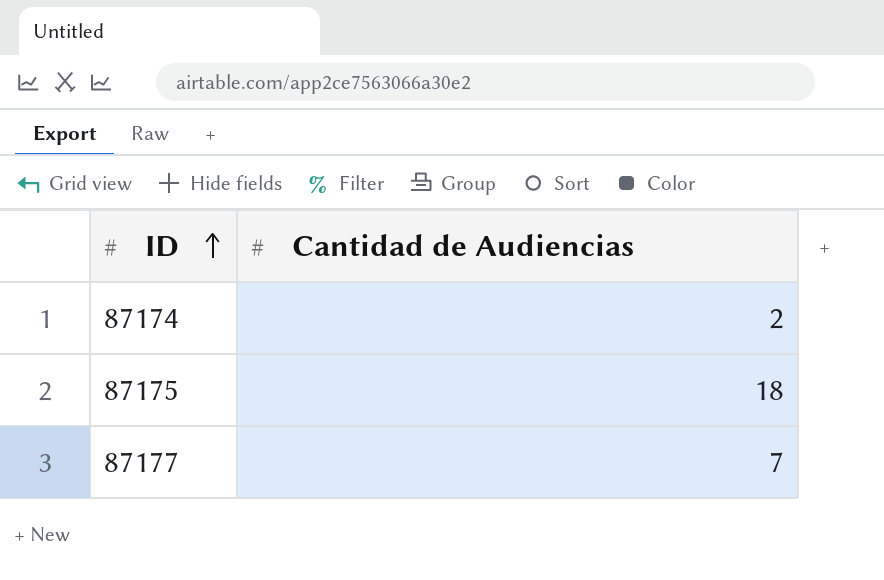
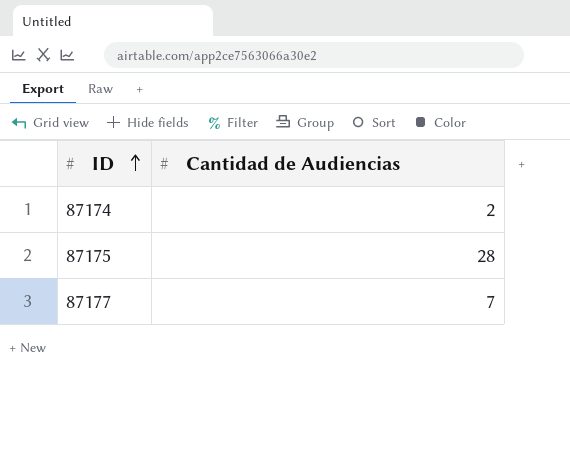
87175 | Cantidad de Audiencias: 18 -> 28

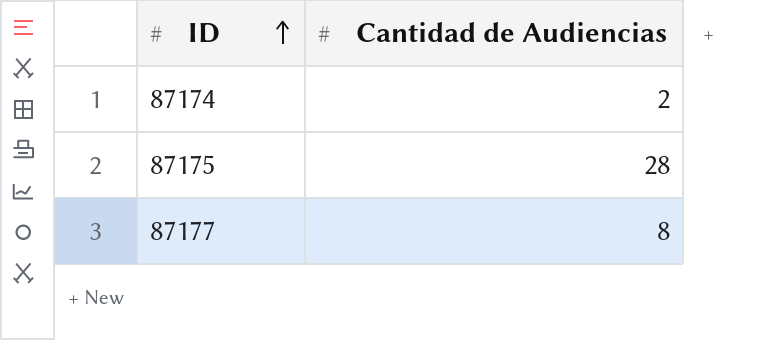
87177 | Cantidad de Audiencias: 7 -> 8

